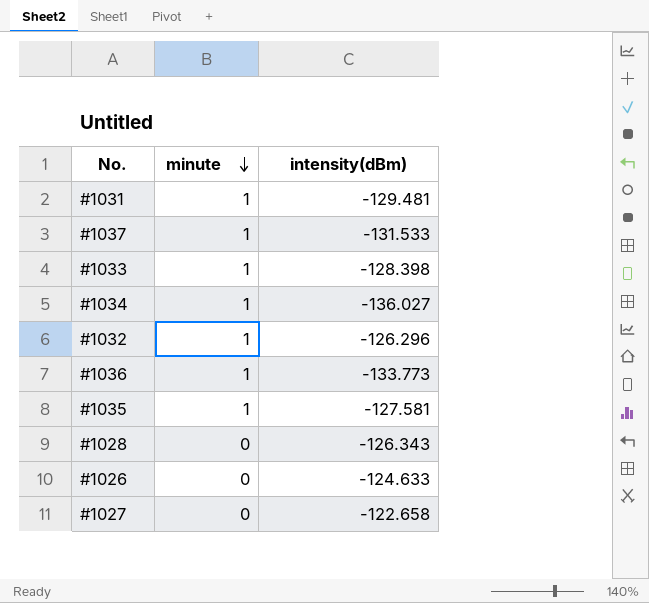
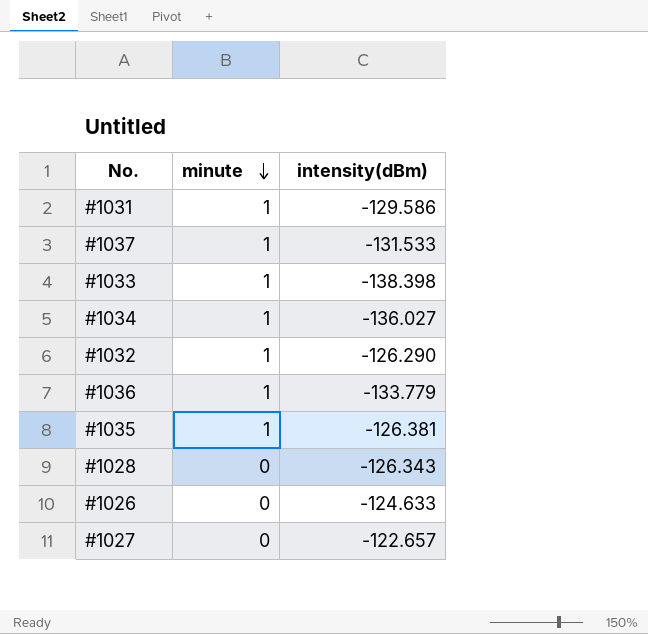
#1031 | intensity(dBm): -129.481 -> -129.586
#1033 | intensity(dBm): -128.398 -> -138.398
#1032 | intensity(dBm): -126.296 -> -126.290
#1036 | intensity(dBm): -133.773 -> -133.779
#1035 | intensity(dBm): -127.581 -> -126.381
#1027 | intensity(dBm): -122.658 -> -122.657

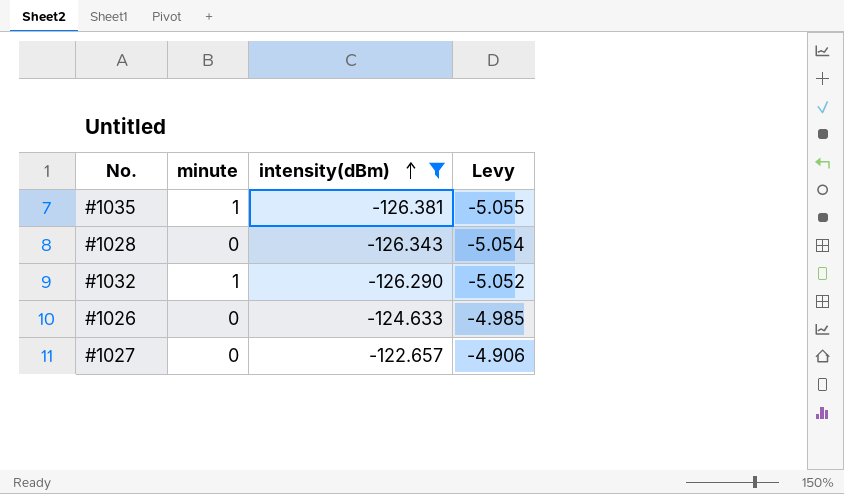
filter: none -> intensity(dBm) >= -126.381
row order: minute descending -> intensity(dBm) ascending
column Levy | formula: none -> [intensity(dBm)] * 0.04

